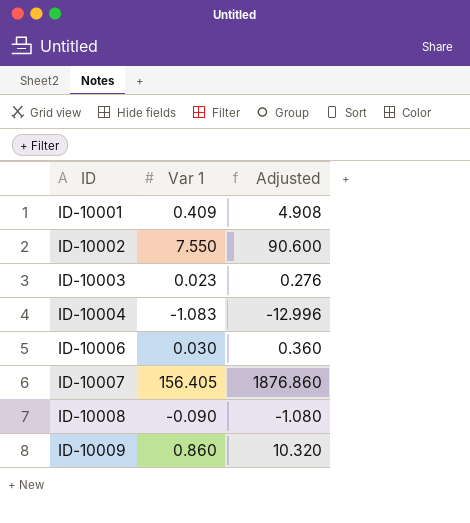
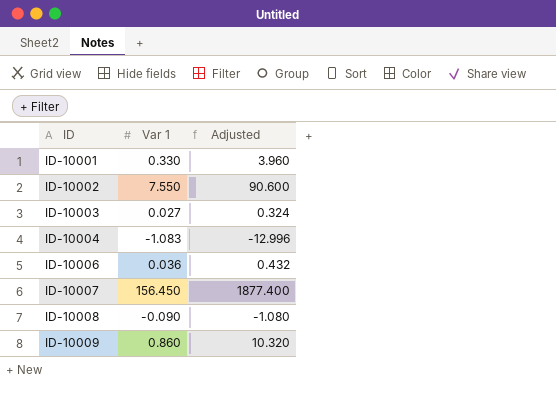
ID-10001 | Var 1: 0.409 -> 0.330
ID-10001 | Adjusted: 4.908 -> 3.960
ID-10003 | Var 1: 0.023 -> 0.027
ID-10003 | Adjusted: 0.276 -> 0.324
ID-10006 | Var 1: 0.030 -> 0.036
ID-10006 | Adjusted: 0.360 -> 0.432
ID-10007 | Var 1: 156.405 -> 156.450
ID-10007 | Adjusted: 1876.860 -> 1877.400

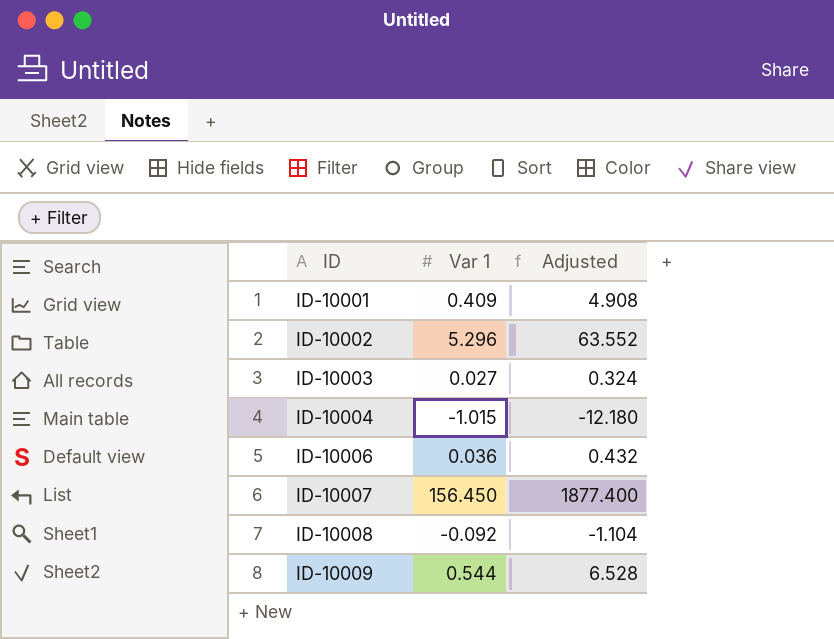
ID-10001 | Var 1: 0.330 -> 0.409
ID-10001 | Adjusted: 3.960 -> 4.908
ID-10002 | Var 1: 7.550 -> 5.296
ID-10002 | Adjusted: 90.600 -> 63.552
ID-10004 | Var 1: -1.083 -> -1.015
ID-10004 | Adjusted: -12.996 -> -12.180
ID-10008 | Var 1: -0.090 -> -0.092
ID-10008 | Adjusted: -1.080 -> -1.104
ID-10009 | Var 1: 0.860 -> 0.544
ID-10009 | Adjusted: 10.320 -> 6.528

